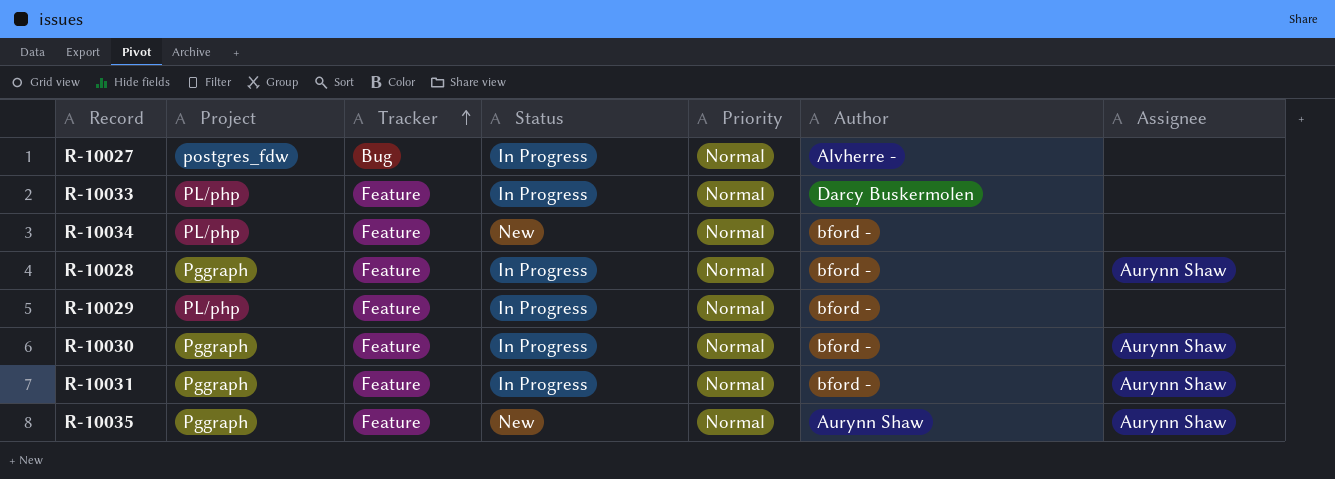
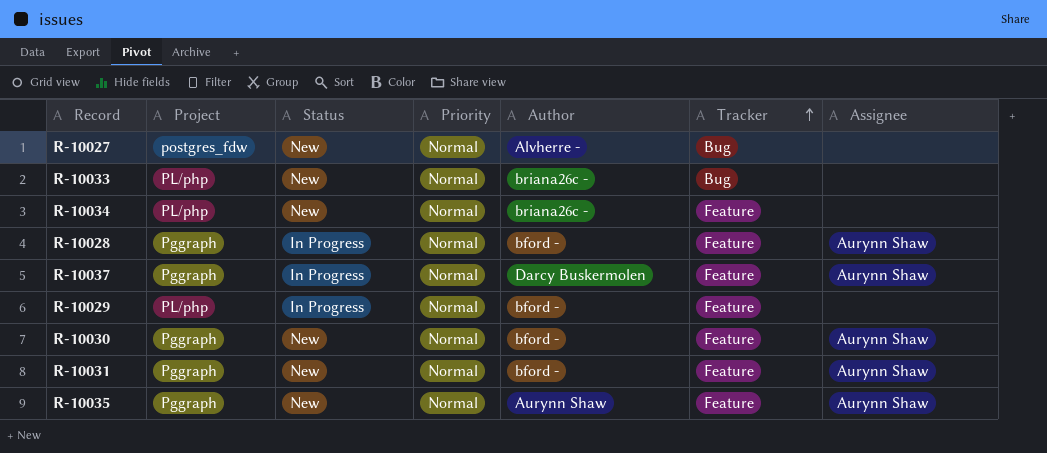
column Tracker | position: 3 -> 6
R-10027 | Status: In Progress -> New
R-10033 | Status: In Progress -> New
R-10033 | Author: Darcy Buskermolen -> briana26c -
R-10033 | Tracker: Feature -> Bug
R-10034 | Author: bford - -> briana26c -
row R-10037: none -> Pggraph | In Progress | Normal | Darcy Buskermolen | Feature | Aurynn Shaw
R-10030 | Status: In Progress -> New
R-10031 | Status: In Progress -> New

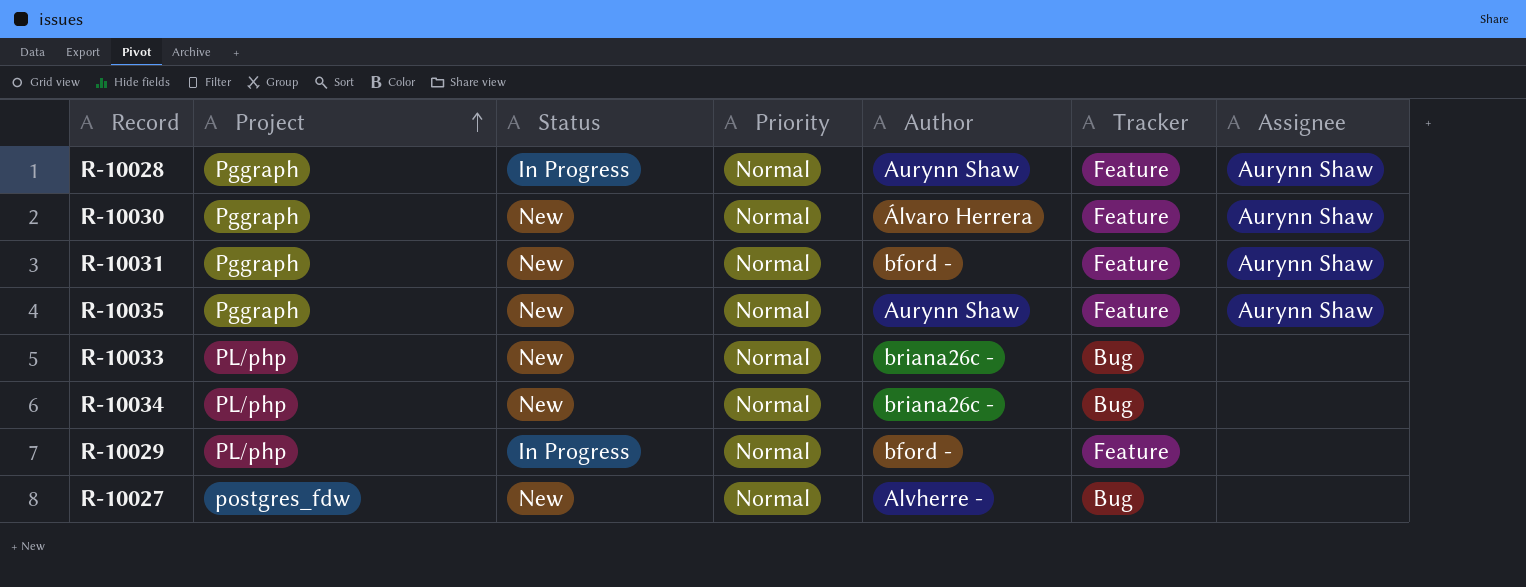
row order: Tracker ascending -> Project ascending
row R-10037: Pggraph | In Progress | Normal | Darcy Buskermolen | Feature | Aurynn Shaw -> none
R-10028 | Author: bford - -> Aurynn Shaw
R-10030 | Author: bford - -> Álvaro Herrera
R-10034 | Tracker: Feature -> Bug

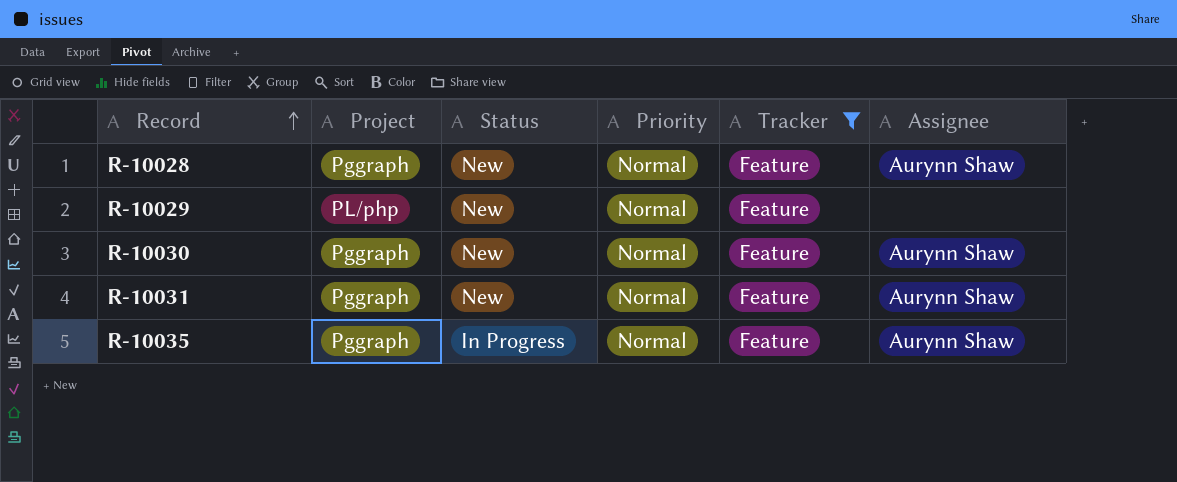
filter: none -> Tracker = Feature
row order: Project ascending -> Record ascending
column Author | position: 5 -> none
R-10028 | Status: In Progress -> New
R-10029 | Status: In Progress -> New
R-10035 | Status: New -> In Progress

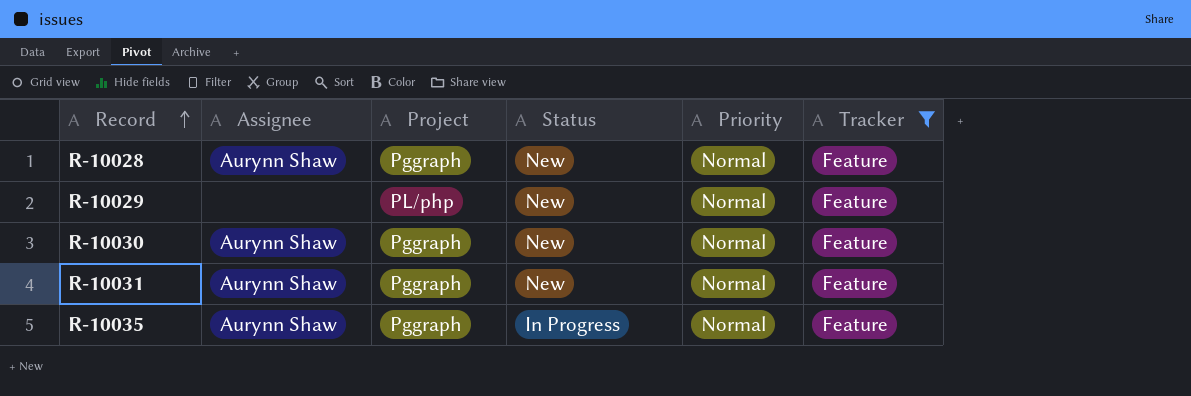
column Assignee | position: 6 -> 2

